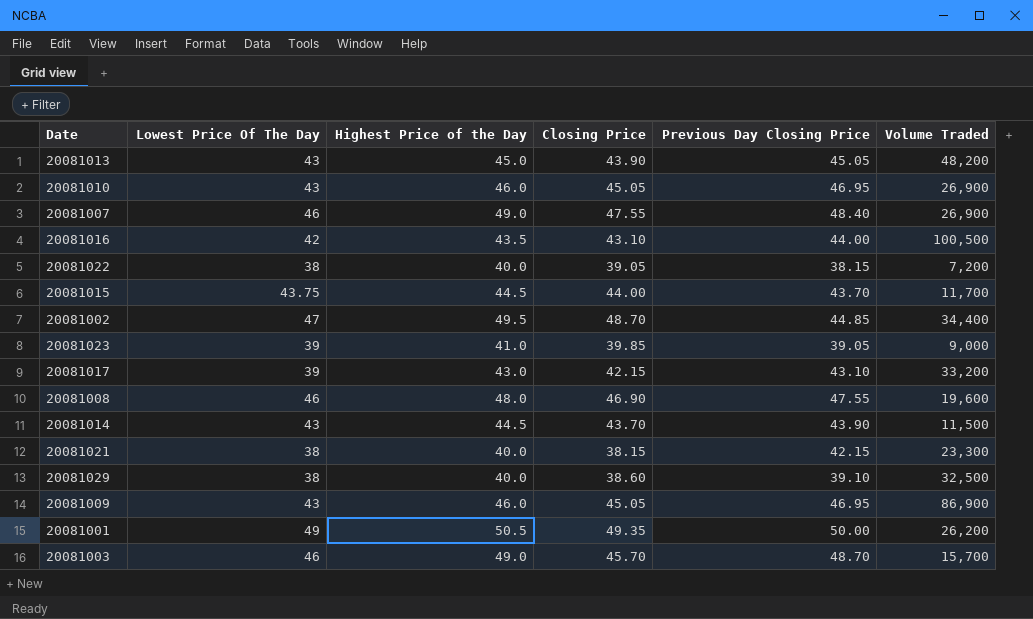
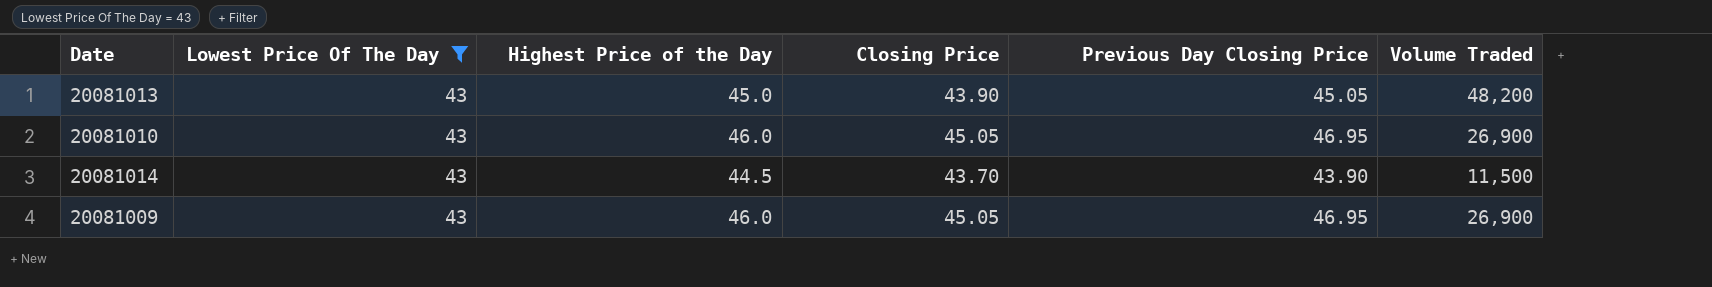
filter: none -> Lowest Price Of The Day = 43
20081009 | Volume Traded: 86,900 -> 26,900

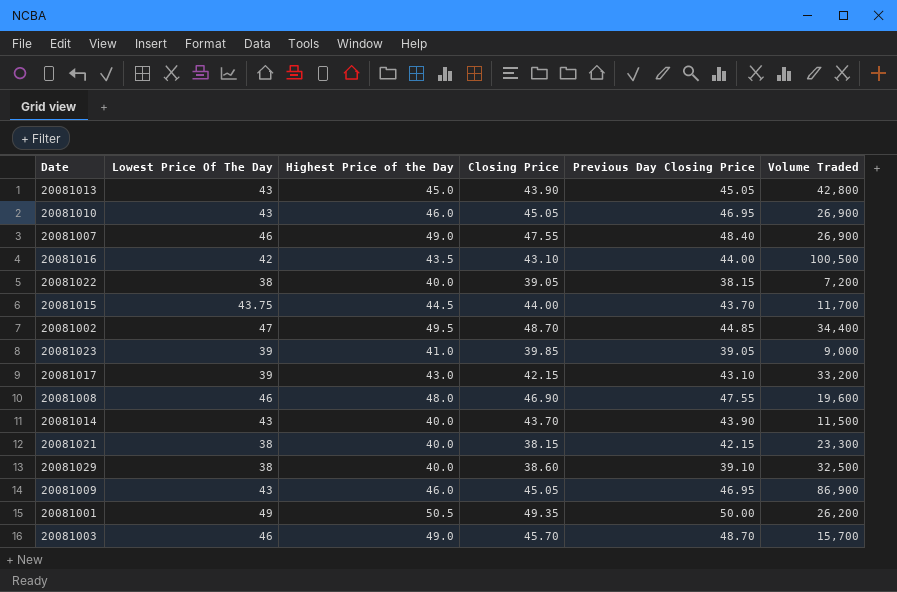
filter: Lowest Price Of The Day = 43 -> none
20081013 | Volume Traded: 48,200 -> 42,800
20081014 | Highest Price of the Day: 44.5 -> 40.0
20081009 | Volume Traded: 26,900 -> 86,900

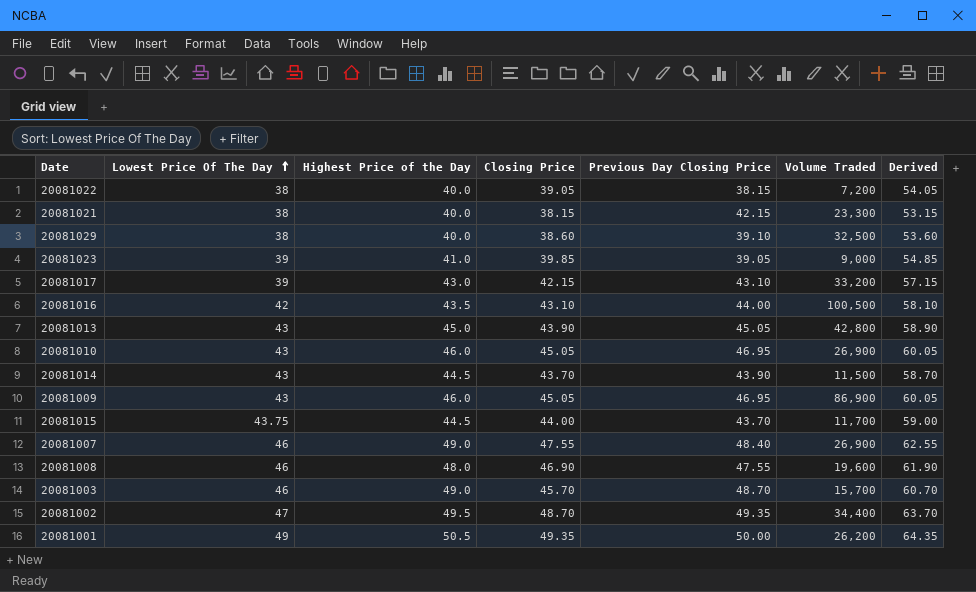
row order: none -> Lowest Price Of The Day ascending
column Derived | formula: none -> [Closing Price] + 15
20081014 | Highest Price of the Day: 40.0 -> 44.5
20081002 | Previous Day Closing Price: 44.85 -> 49.35

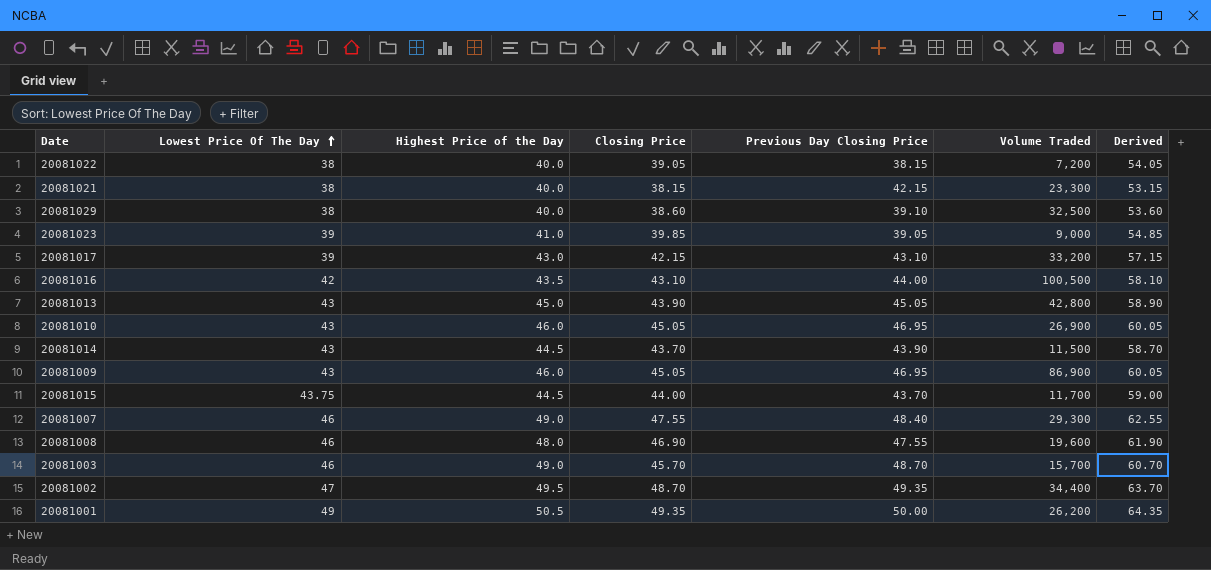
20081007 | Volume Traded: 26,900 -> 29,300

